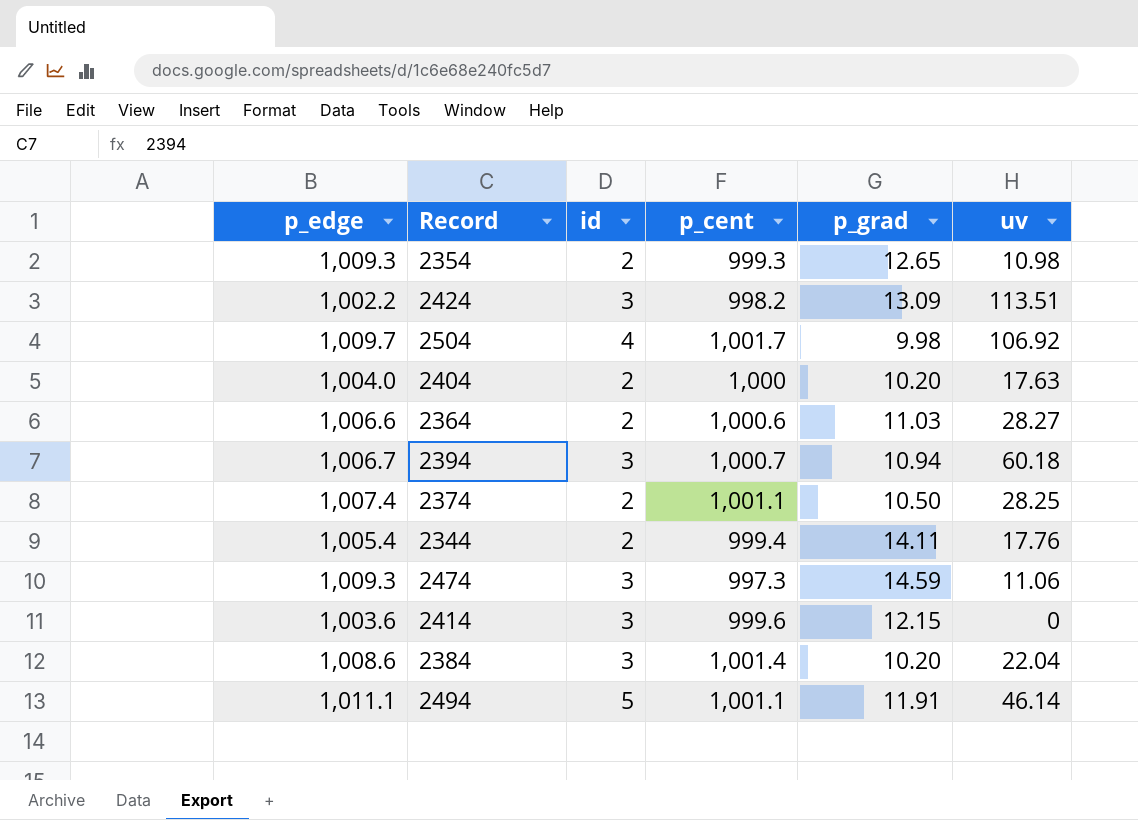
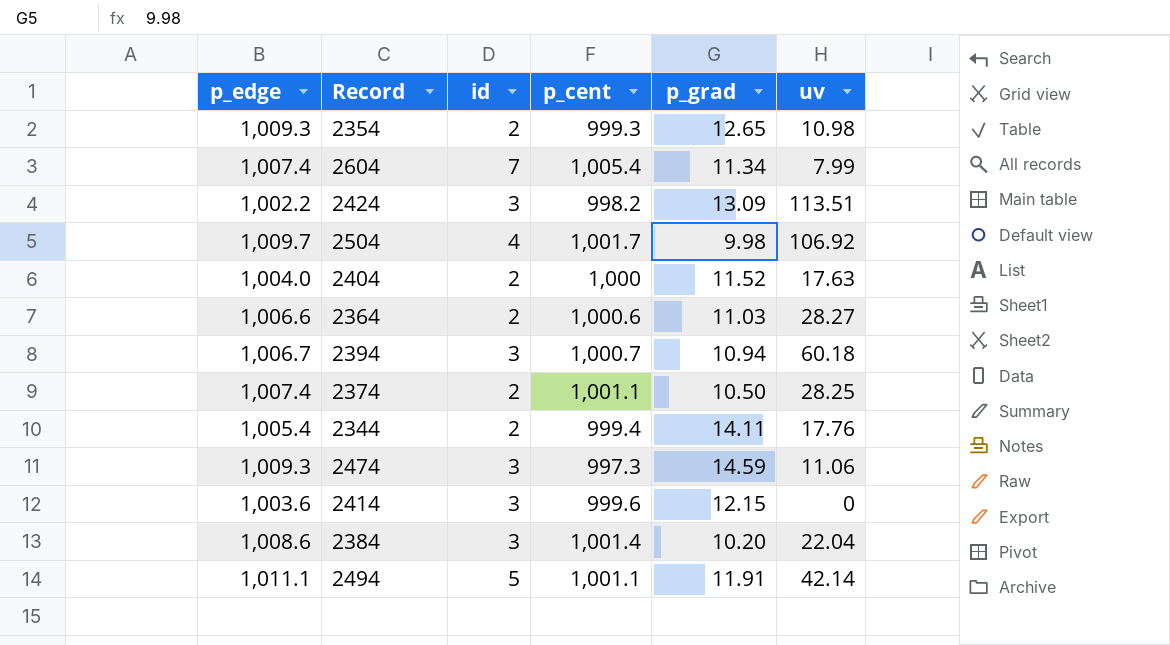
row 2604: none -> 1,007.4 | 7 | 1,005.4 | 11.34 | 7.99
2404 | p_grad: 10.20 -> 11.52
2494 | uv: 46.14 -> 42.14

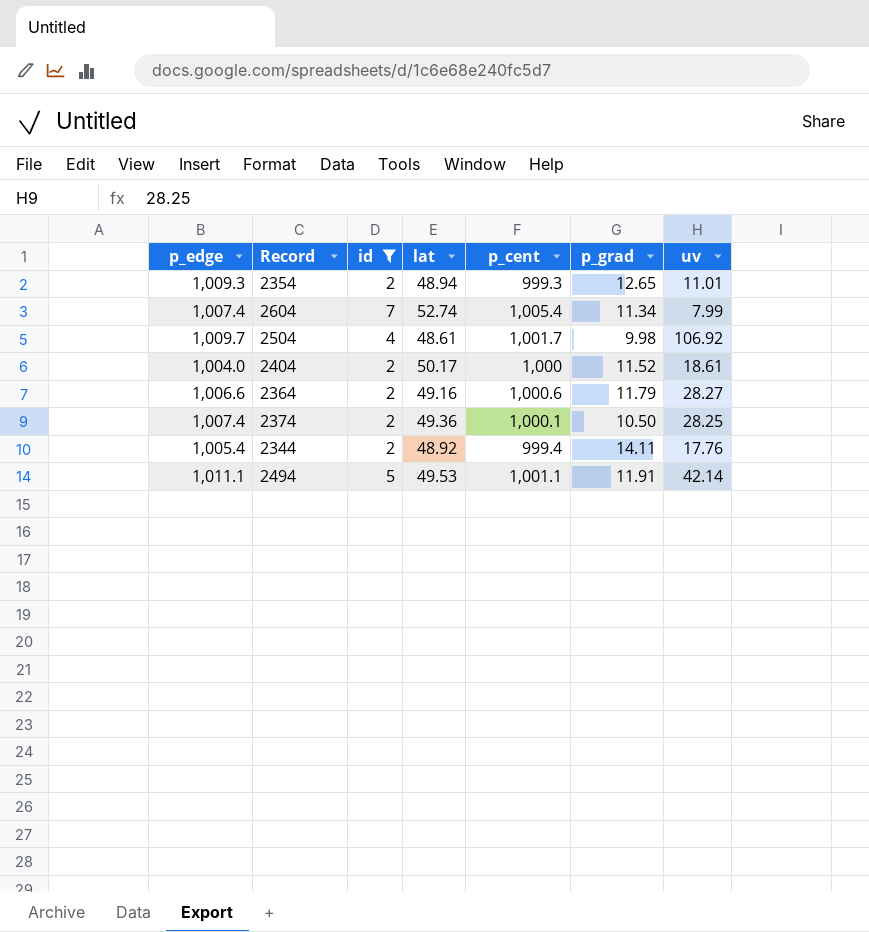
filter: none -> id != 3
column lat | position: none -> 4
2354 | uv: 10.98 -> 11.01
2404 | uv: 17.63 -> 18.61
2364 | p_grad: 11.03 -> 11.79
2374 | p_cent: 1,001.1 -> 1,000.1

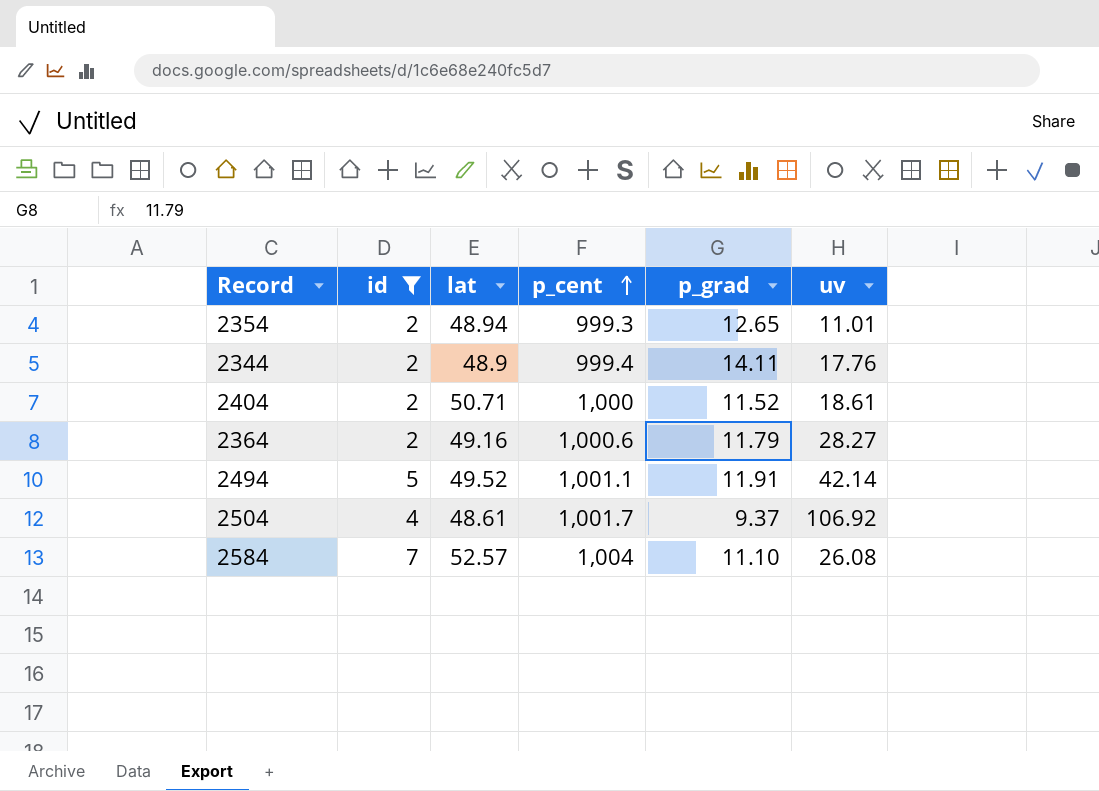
row order: none -> p_cent ascending
column p_edge | position: 1 -> none
row 2604: 1,007.4 | 7 | 52.74 | 1,005.4 | 11.34 | 7.99 -> none
row 2374: 1,007.4 | 2 | 49.36 | 1,000.1 | 10.50 | 28.25 -> none
2344 | lat: 48.92 -> 48.9
2404 | lat: 50.17 -> 50.71
2494 | lat: 49.53 -> 49.52
2504 | p_grad: 9.98 -> 9.37
row 2584: none -> 7 | 52.57 | 1,004 | 11.10 | 26.08

